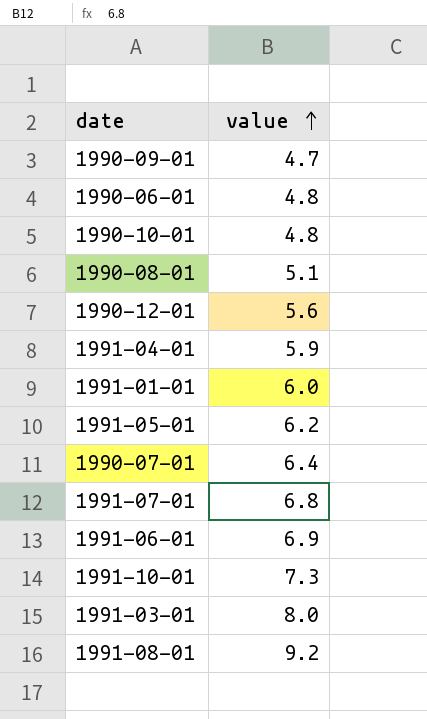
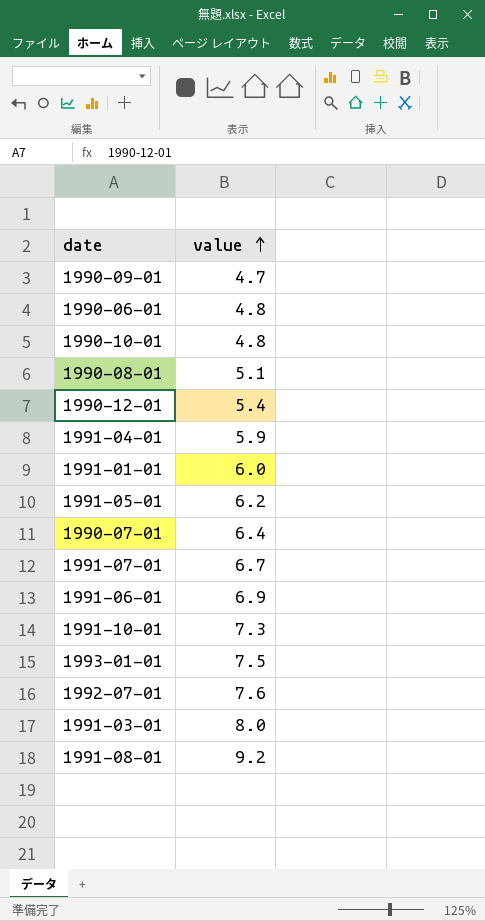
1990-12-01 | value: 5.6 -> 5.4
1991-07-01 | value: 6.8 -> 6.7
row 1993-01-01: none -> 7.5
row 1992-07-01: none -> 7.6

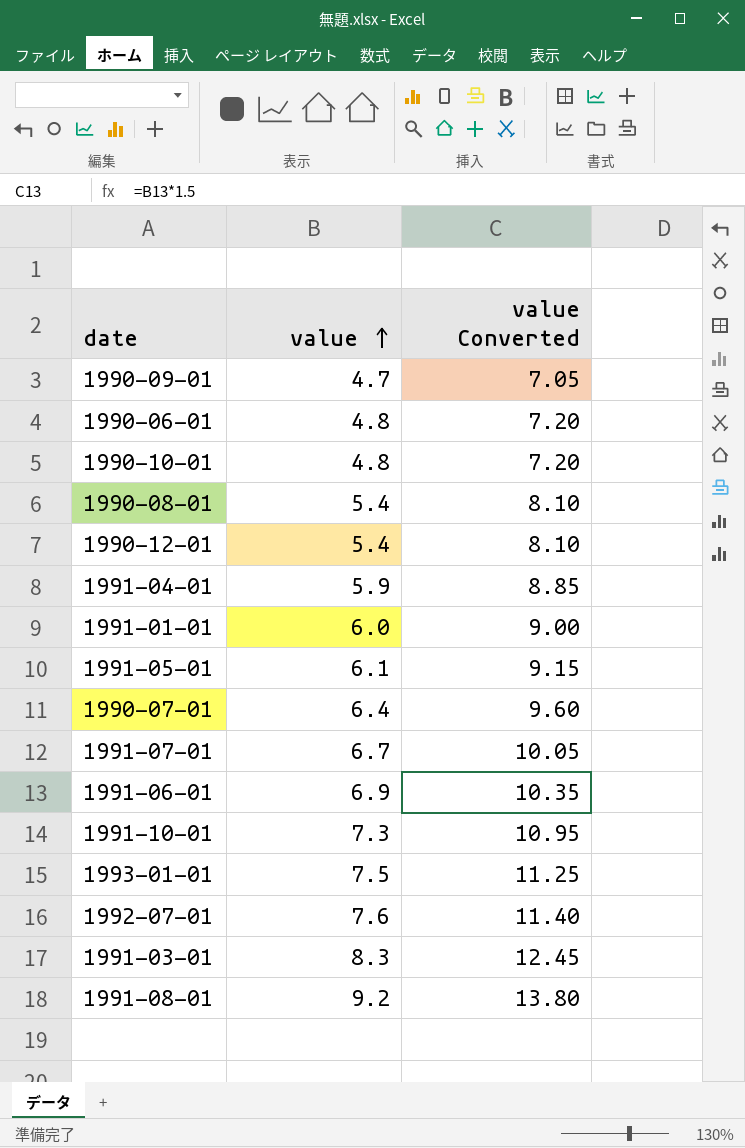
column value Converted | formula: none -> [value] * 1.5
1990-08-01 | value: 5.1 -> 5.4
1991-05-01 | value: 6.2 -> 6.1
1991-03-01 | value: 8.0 -> 8.3

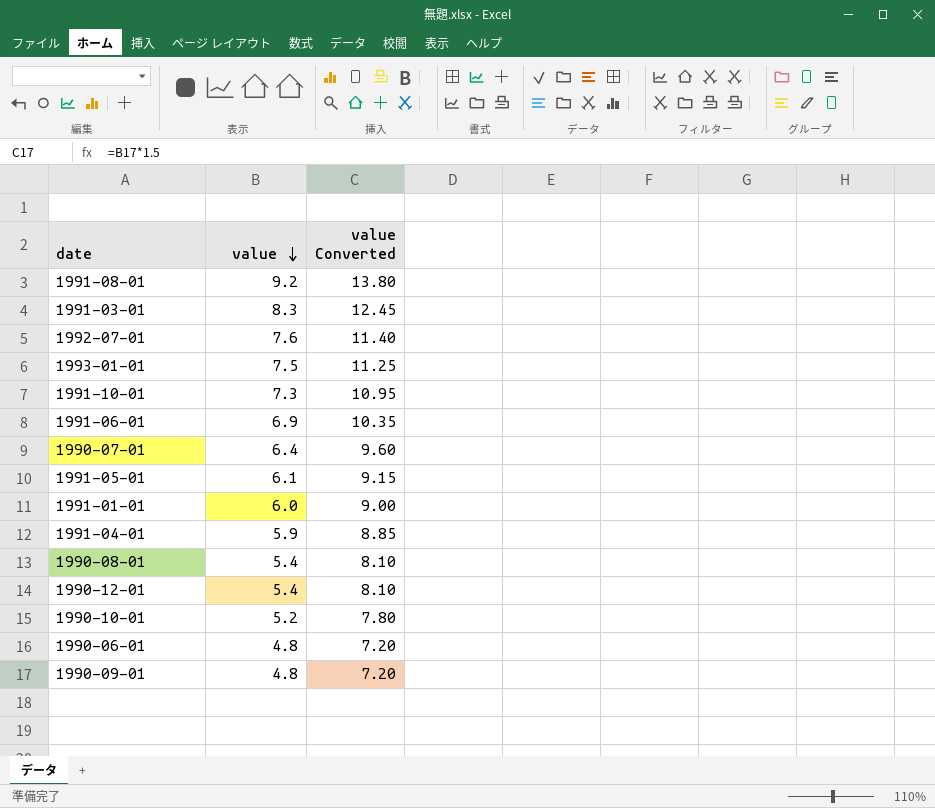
row order: value ascending -> value descending
row 1991-07-01: 6.7 | 10.05 -> none
1990-10-01 | value: 4.8 -> 5.2
1990-10-01 | value Converted: 7.20 -> 7.80
1990-09-01 | value: 4.7 -> 4.8
1990-09-01 | value Converted: 7.05 -> 7.20

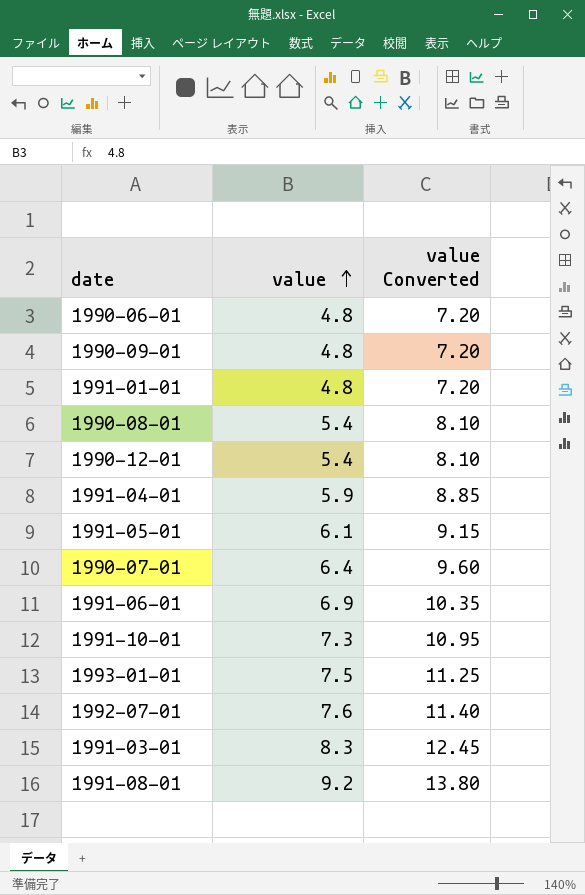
row order: value descending -> value ascending
row 1990-10-01: 5.2 | 7.80 -> none
1991-01-01 | value: 6.0 -> 4.8
1991-01-01 | value Converted: 9.00 -> 7.20

